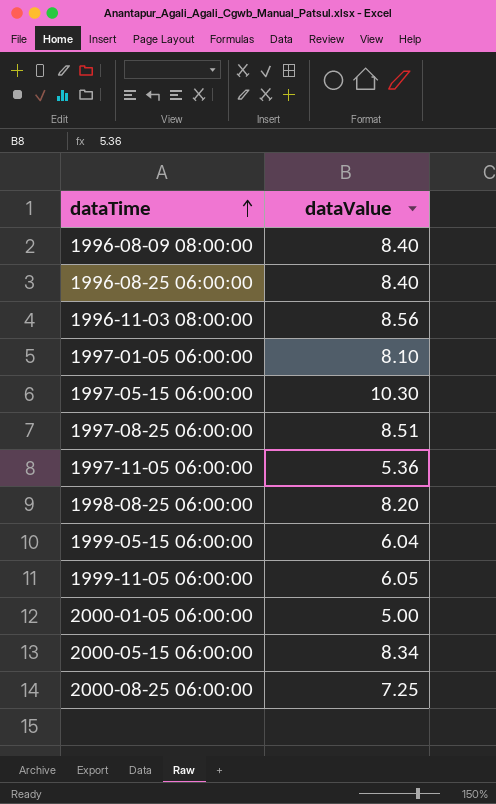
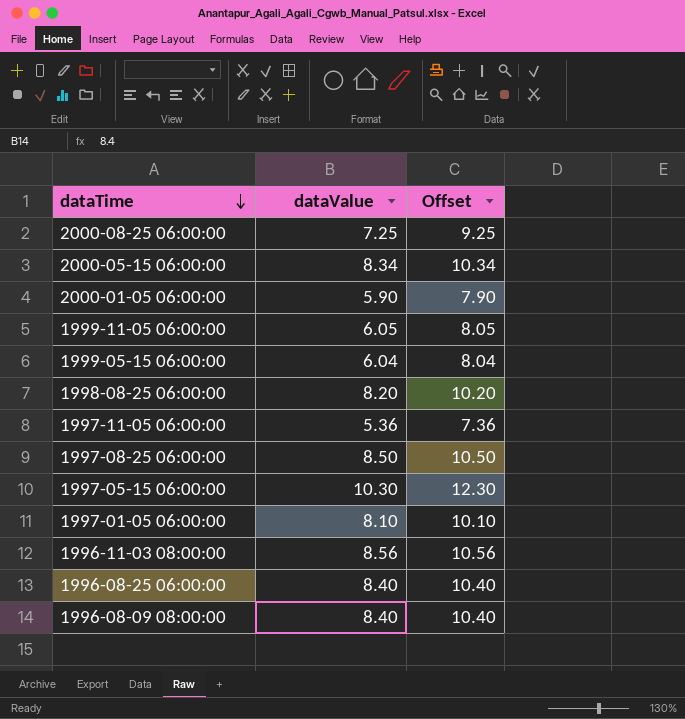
row order: dataTime ascending -> dataTime descending
column Offset | formula: none -> [dataValue] + 2
2000-01-05 06:00:00 | dataValue: 5.00 -> 5.90
1997-08-25 06:00:00 | dataValue: 8.51 -> 8.50

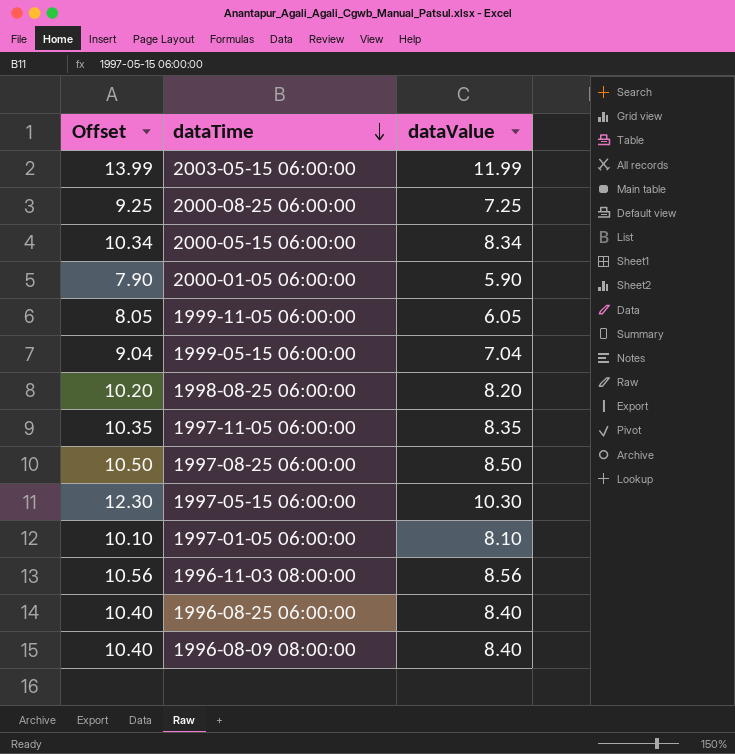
column Offset | position: 3 -> 1
row 2003-05-15 06:00:00: none -> 13.99 | 11.99
1999-05-15 06:00:00 | Offset: 8.04 -> 9.04
1999-05-15 06:00:00 | dataValue: 6.04 -> 7.04
1997-11-05 06:00:00 | Offset: 7.36 -> 10.35
1997-11-05 06:00:00 | dataValue: 5.36 -> 8.35

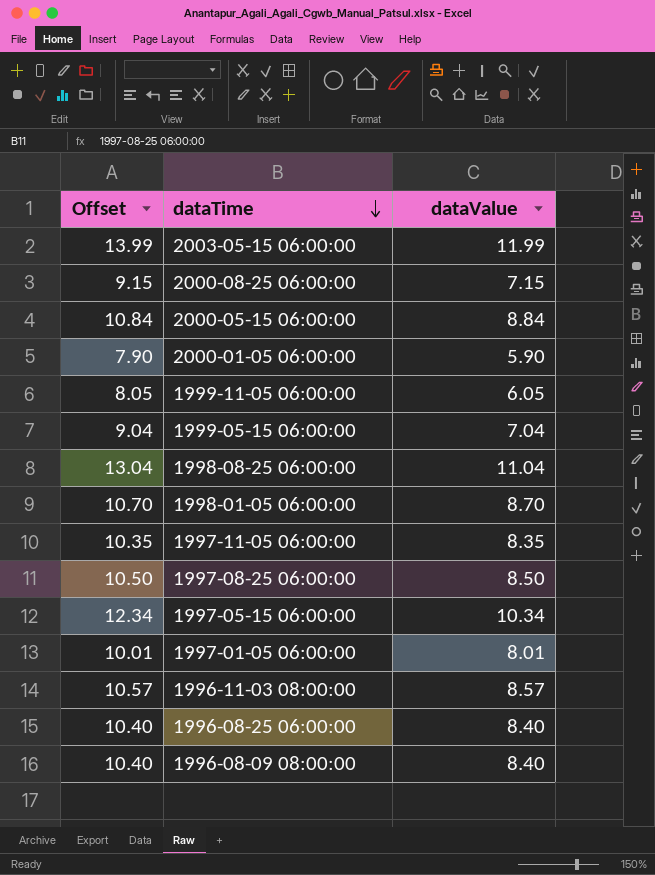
2000-08-25 06:00:00 | Offset: 9.25 -> 9.15
2000-08-25 06:00:00 | dataValue: 7.25 -> 7.15
2000-05-15 06:00:00 | Offset: 10.34 -> 10.84
2000-05-15 06:00:00 | dataValue: 8.34 -> 8.84
1998-08-25 06:00:00 | Offset: 10.20 -> 13.04
1998-08-25 06:00:00 | dataValue: 8.20 -> 11.04
row 1998-01-05 06:00:00: none -> 10.70 | 8.70
1997-05-15 06:00:00 | Offset: 12.30 -> 12.34
1997-05-15 06:00:00 | dataValue: 10.30 -> 10.34
1997-01-05 06:00:00 | Offset: 10.10 -> 10.01
1997-01-05 06:00:00 | dataValue: 8.10 -> 8.01
1996-11-03 08:00:00 | Offset: 10.56 -> 10.57
1996-11-03 08:00:00 | dataValue: 8.56 -> 8.57

